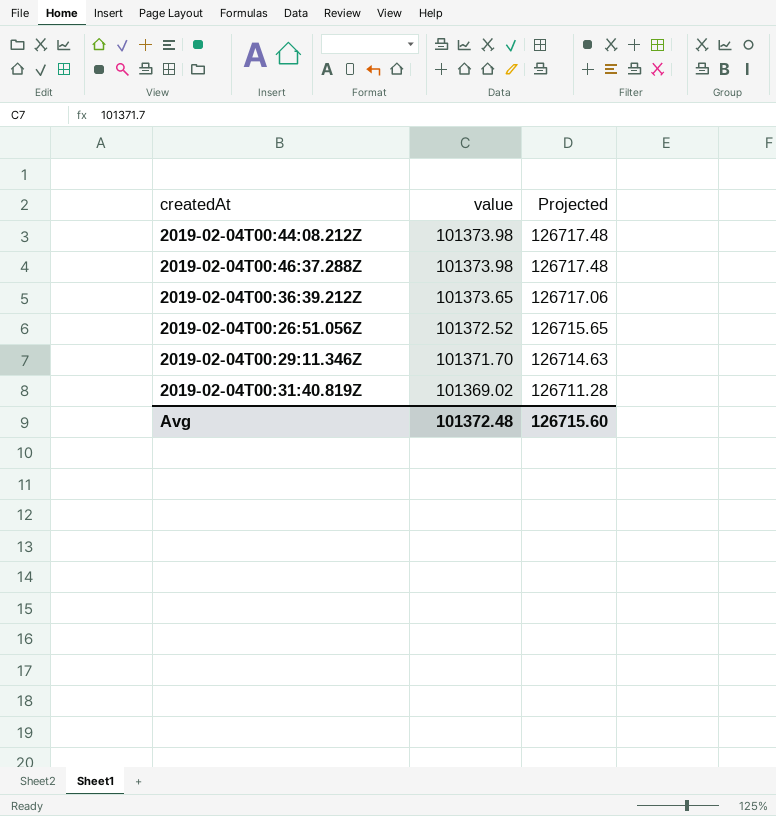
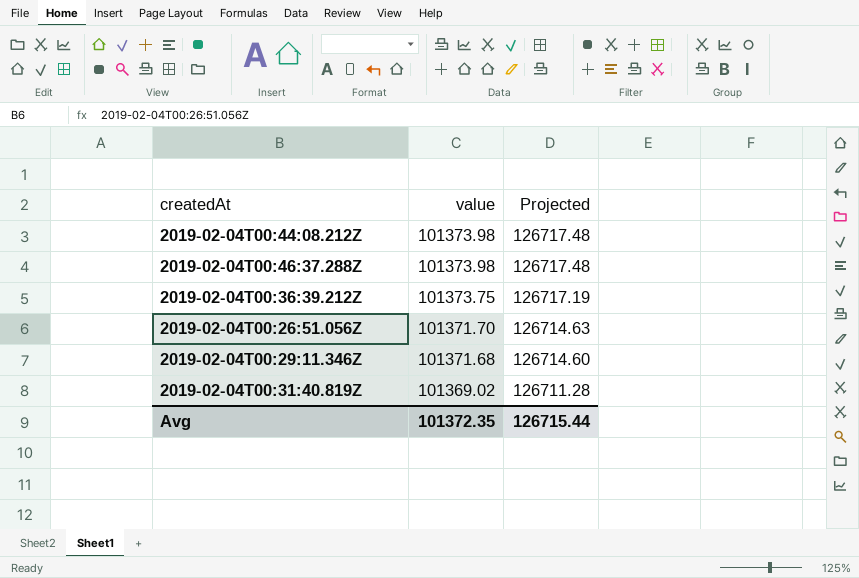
2019-02-04T00:36:39.212Z | value: 101373.65 -> 101373.75
2019-02-04T00:36:39.212Z | Projected: 126717.06 -> 126717.19
2019-02-04T00:26:51.056Z | value: 101372.52 -> 101371.70
2019-02-04T00:26:51.056Z | Projected: 126715.65 -> 126714.63
2019-02-04T00:29:11.346Z | value: 101371.70 -> 101371.68
2019-02-04T00:29:11.346Z | Projected: 126714.63 -> 126714.60
Avg | value: 101372.48 -> 101372.35
Avg | Projected: 126715.60 -> 126715.44

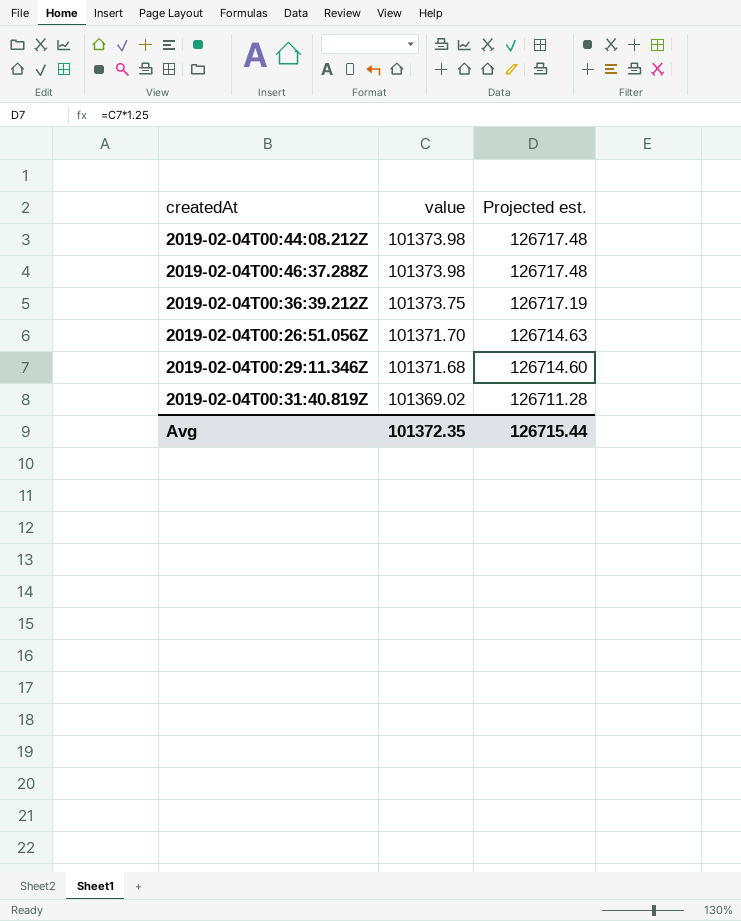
column name: Projected -> Projected est.

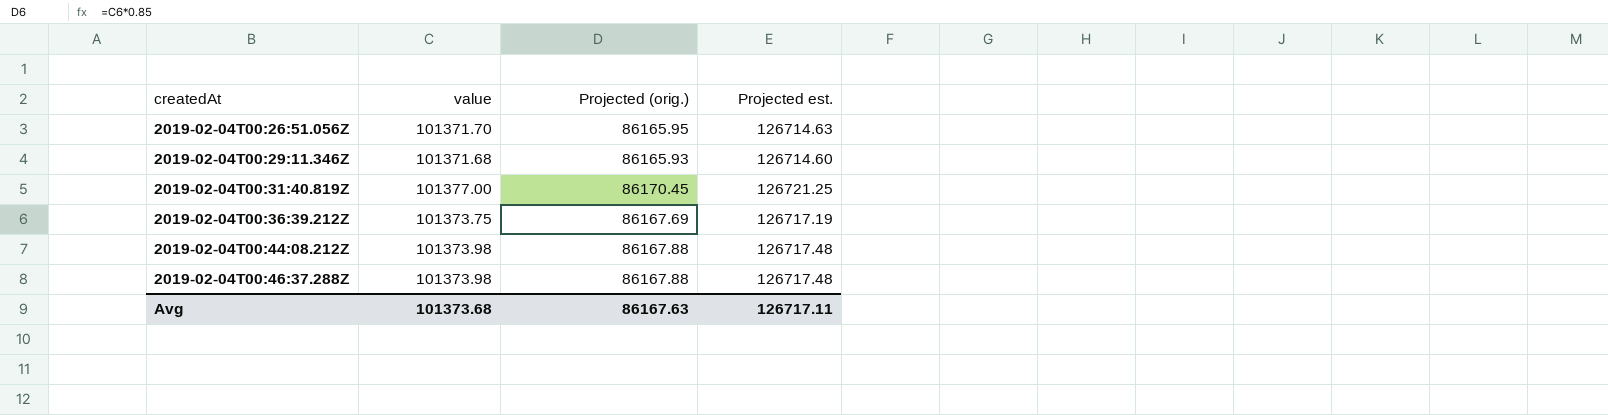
row order: value descending -> createdAt ascending
column Projected (orig.) | formula: none -> [value] * 0.85
2019-02-04T00:31:40.819Z | value: 101369.02 -> 101377.00
2019-02-04T00:31:40.819Z | Projected est.: 126711.28 -> 126721.25
Avg | value: 101372.35 -> 101373.68
Avg | Projected est.: 126715.44 -> 126717.11

